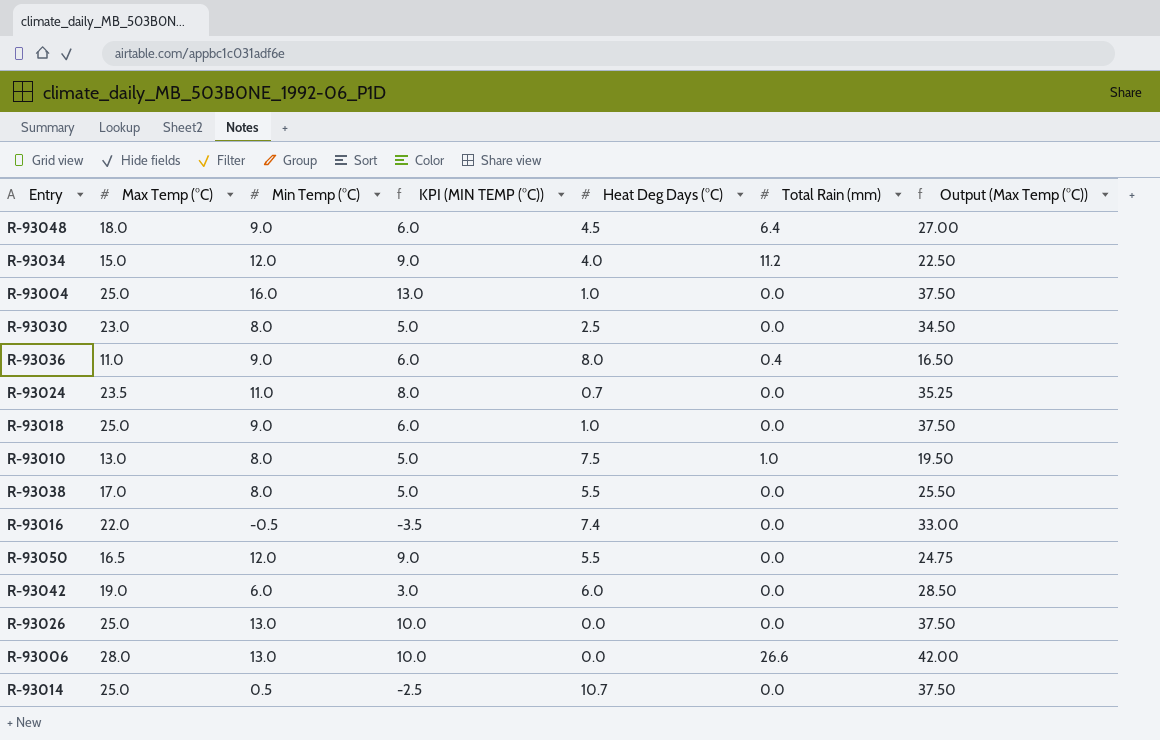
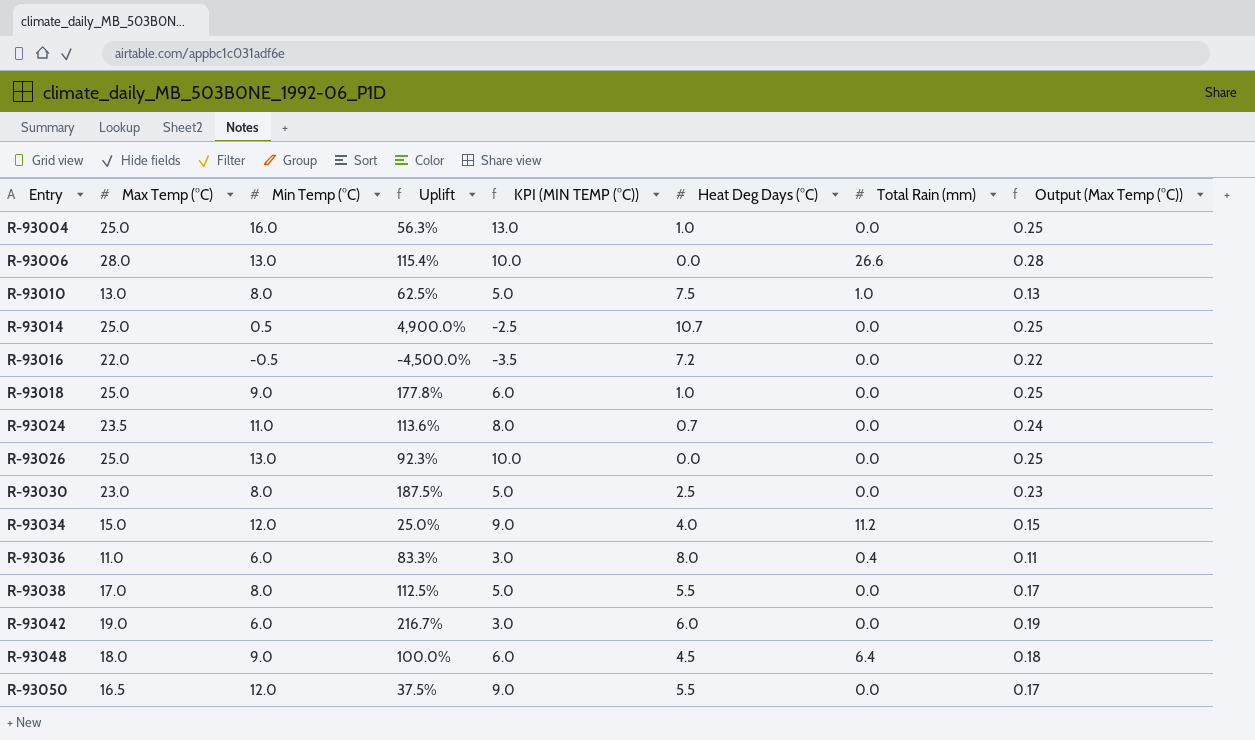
row order: none -> Entry ascending
column Uplift | formula: none -> ([Max Temp (°C)] - [Min Temp (°C)]) / [Min Temp (°C)]
column Output (Max Temp (°C)) | formula: [Max Temp (°C)] * 1.5 -> [Max Temp (°C)] * 0.01
R-93016 | Heat Deg Days (°C): 7.4 -> 7.2
R-93036 | Min Temp (°C): 9.0 -> 6.0
R-93036 | KPI (MIN TEMP (°C)): 6.0 -> 3.0

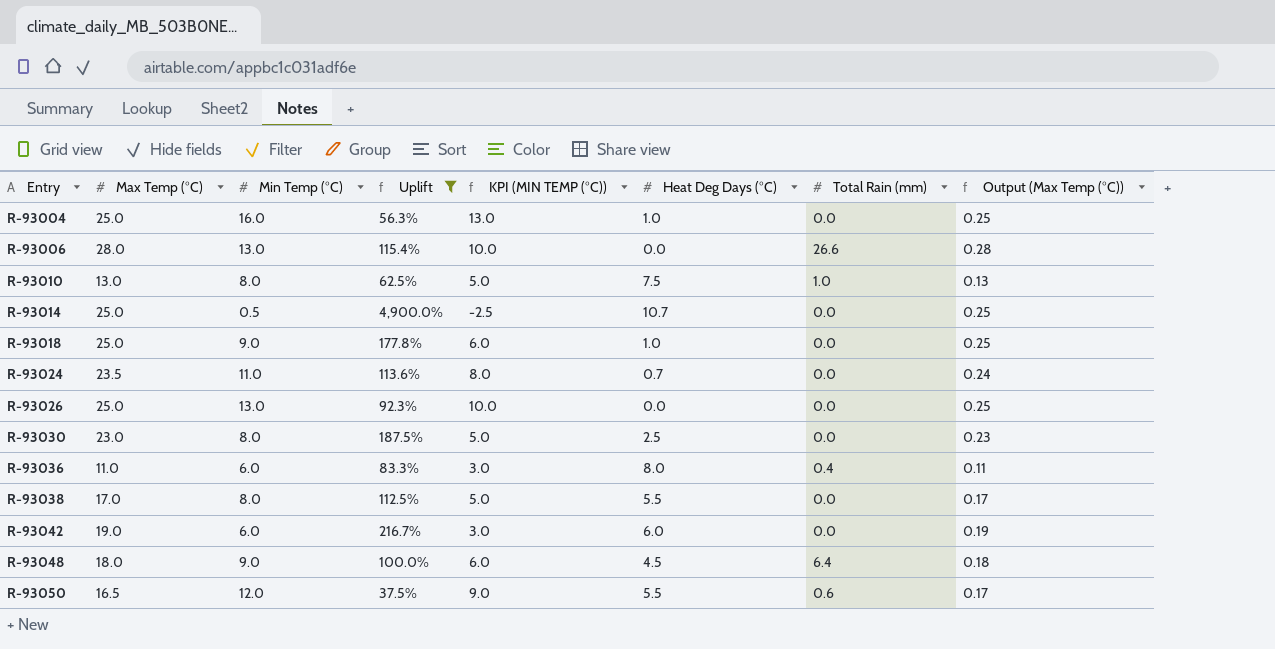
filter: none -> Uplift >= 37.5%
R-93050 | Total Rain (mm): 0.0 -> 0.6

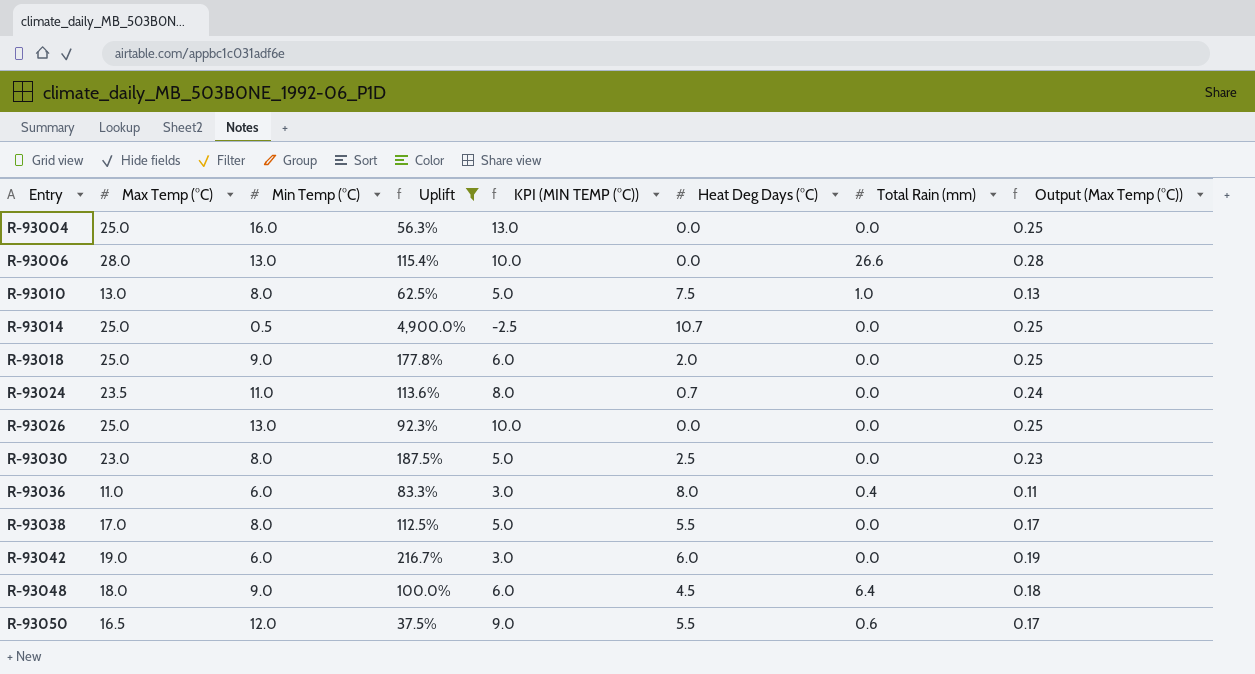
R-93004 | Heat Deg Days (°C): 1.0 -> 0.0
R-93018 | Heat Deg Days (°C): 1.0 -> 2.0

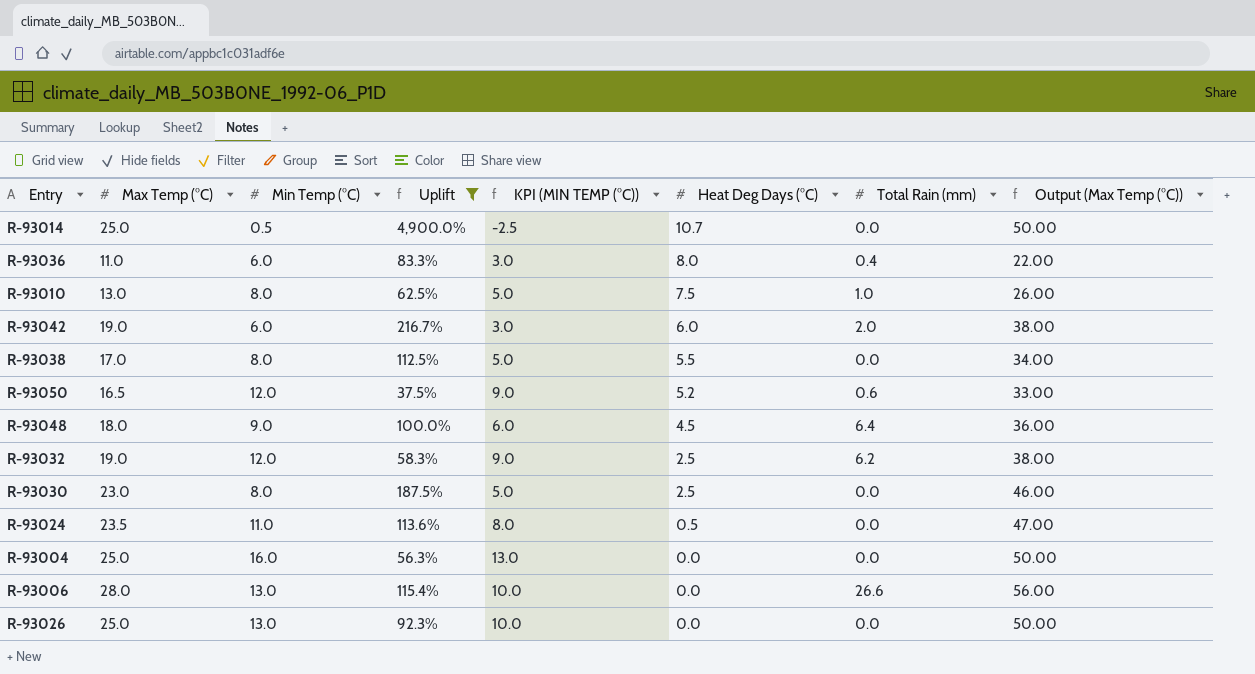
row order: Entry ascending -> Heat Deg Days (°C) descending
column Output (Max Temp (°C)) | formula: [Max Temp (°C)] * 0.01 -> [Max Temp (°C)] * 2
row R-93018: 25.0 | 9.0 | 177.8% | 6.0 | 2.0 | 0.0 | 0.25 -> none
R-93042 | Total Rain (mm): 0.0 -> 2.0
R-93050 | Heat Deg Days (°C): 5.5 -> 5.2
row R-93032: none -> 19.0 | 12.0 | 58.3% | 9.0 | 2.5 | 6.2 | 38.00
R-93024 | Heat Deg Days (°C): 0.7 -> 0.5

